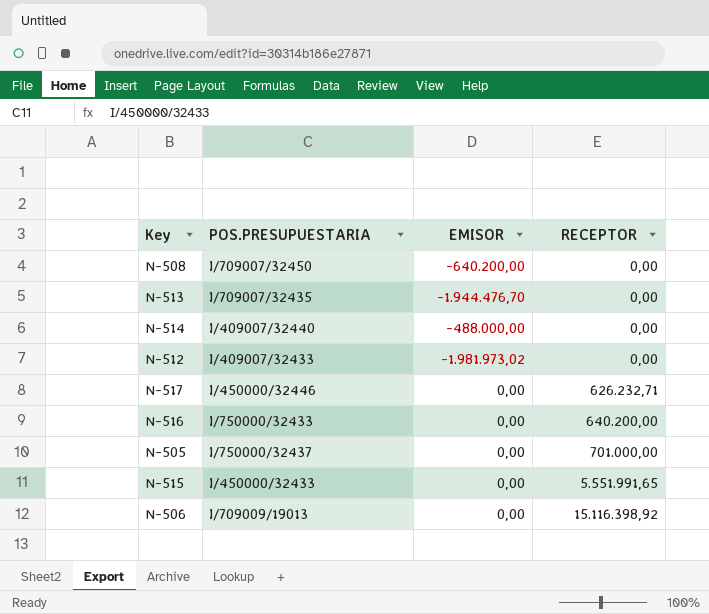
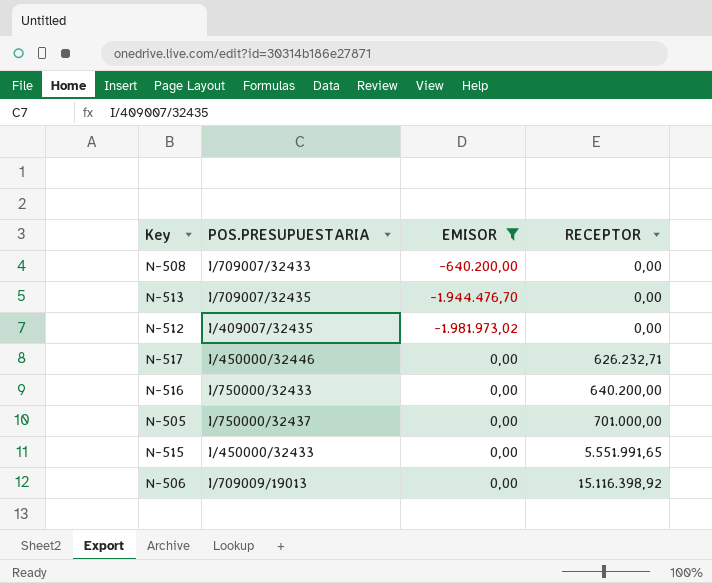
filter: none -> EMISOR != -488.000,00
N-508 | POS.PRESUPUESTARIA: I/709007/32450 -> I/709007/32433
N-512 | POS.PRESUPUESTARIA: I/409007/32433 -> I/409007/32435

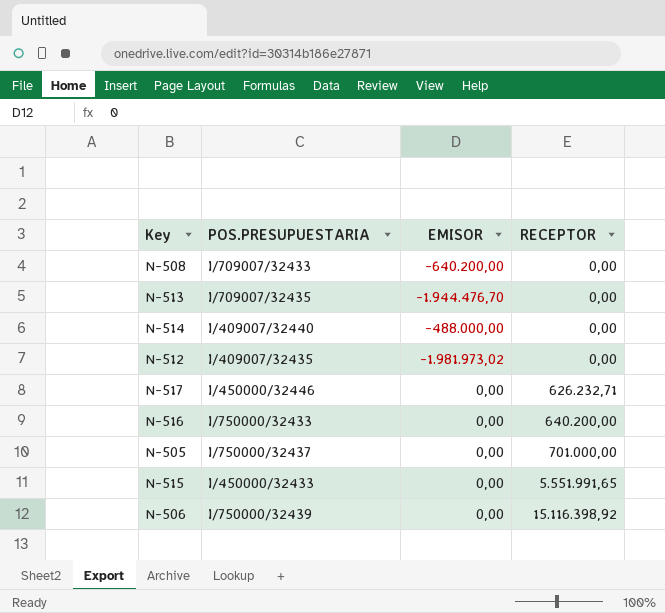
filter: EMISOR != -488.000,00 -> none
N-506 | POS.PRESUPUESTARIA: I/709009/19013 -> I/750000/32439

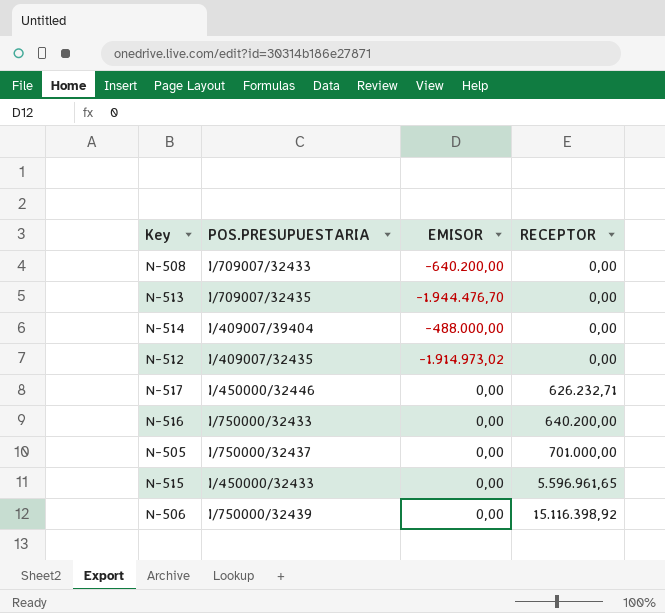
N-514 | POS.PRESUPUESTARIA: I/409007/32440 -> I/409007/39404
N-512 | EMISOR: -1.981.973,02 -> -1.914.973,02
N-515 | RECEPTOR: 5.551.991,65 -> 5.596.961,65

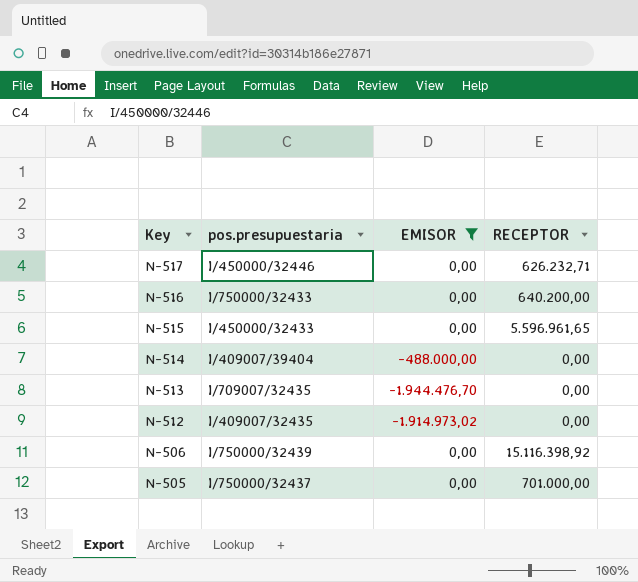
filter: none -> EMISOR != -640.200,00
row order: RECEPTOR ascending -> Key descending
column name: POS.PRESUPUESTARIA -> pos.presupuestaria

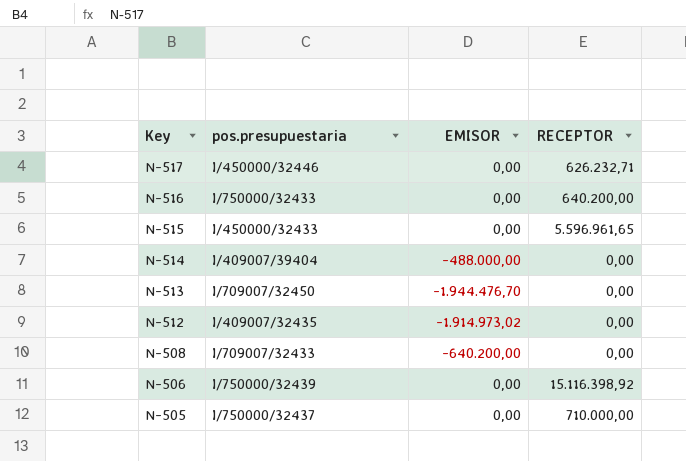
filter: EMISOR != -640.200,00 -> none
N-513 | pos.presupuestaria: I/709007/32435 -> I/709007/32450
N-505 | RECEPTOR: 701.000,00 -> 710.000,00

